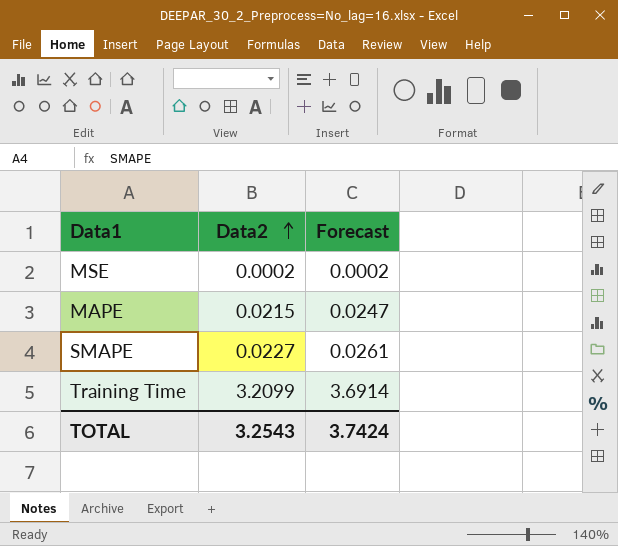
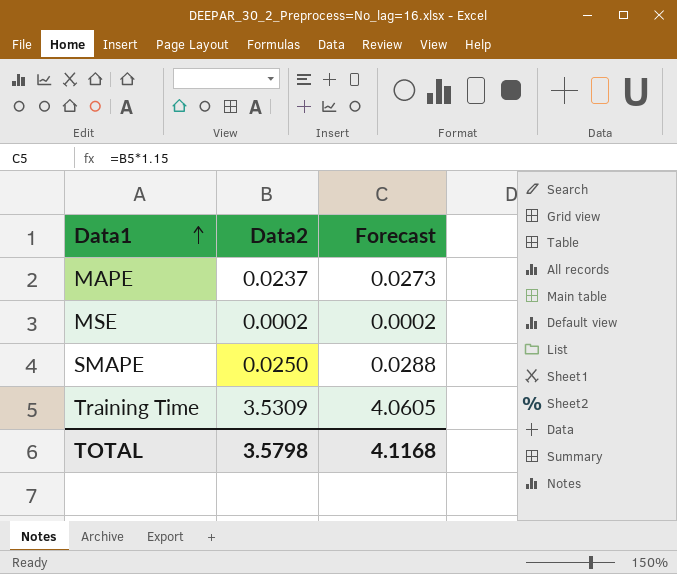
row order: Data2 ascending -> Data1 ascending
MAPE | Data2: 0.0215 -> 0.0237
MAPE | Forecast: 0.0247 -> 0.0273
SMAPE | Data2: 0.0227 -> 0.0250
SMAPE | Forecast: 0.0261 -> 0.0288
Training Time | Data2: 3.2099 -> 3.5309
Training Time | Forecast: 3.6914 -> 4.0605
TOTAL | Data2: 3.2543 -> 3.5798
TOTAL | Forecast: 3.7424 -> 4.1168

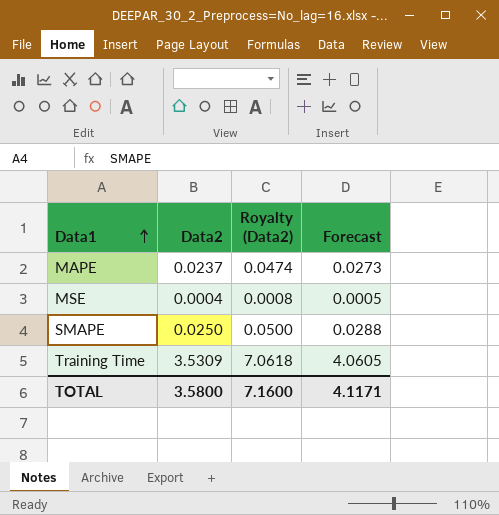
column Royalty (Data2) | formula: none -> [Data2] * 2
MSE | Data2: 0.0002 -> 0.0004
MSE | Forecast: 0.0002 -> 0.0005
TOTAL | Data2: 3.5798 -> 3.5800
TOTAL | Forecast: 4.1168 -> 4.1171

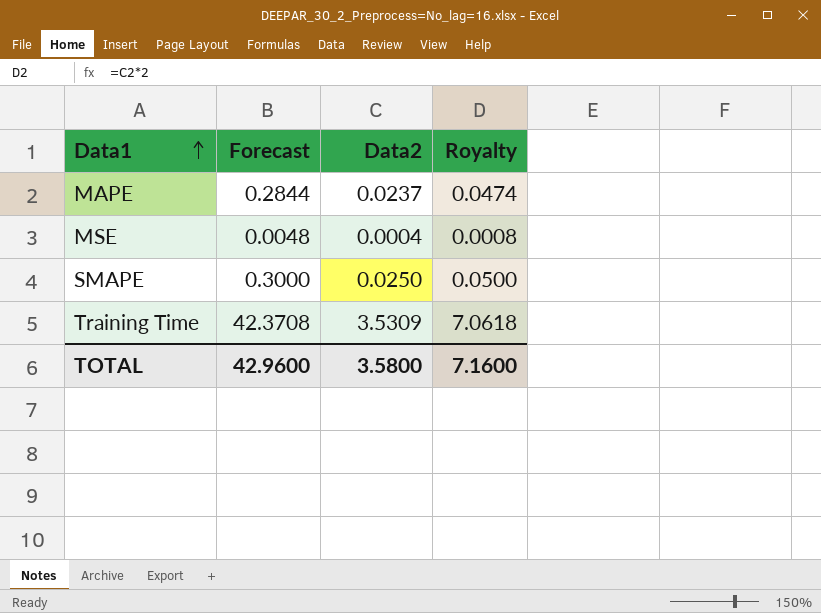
column Forecast | formula: [Data2] * 1.15 -> [Data2] * 12
column Forecast | position: 4 -> 2
column name: Royalty (Data2) -> Royalty
TOTAL | Forecast: 4.1171 -> 42.9600

